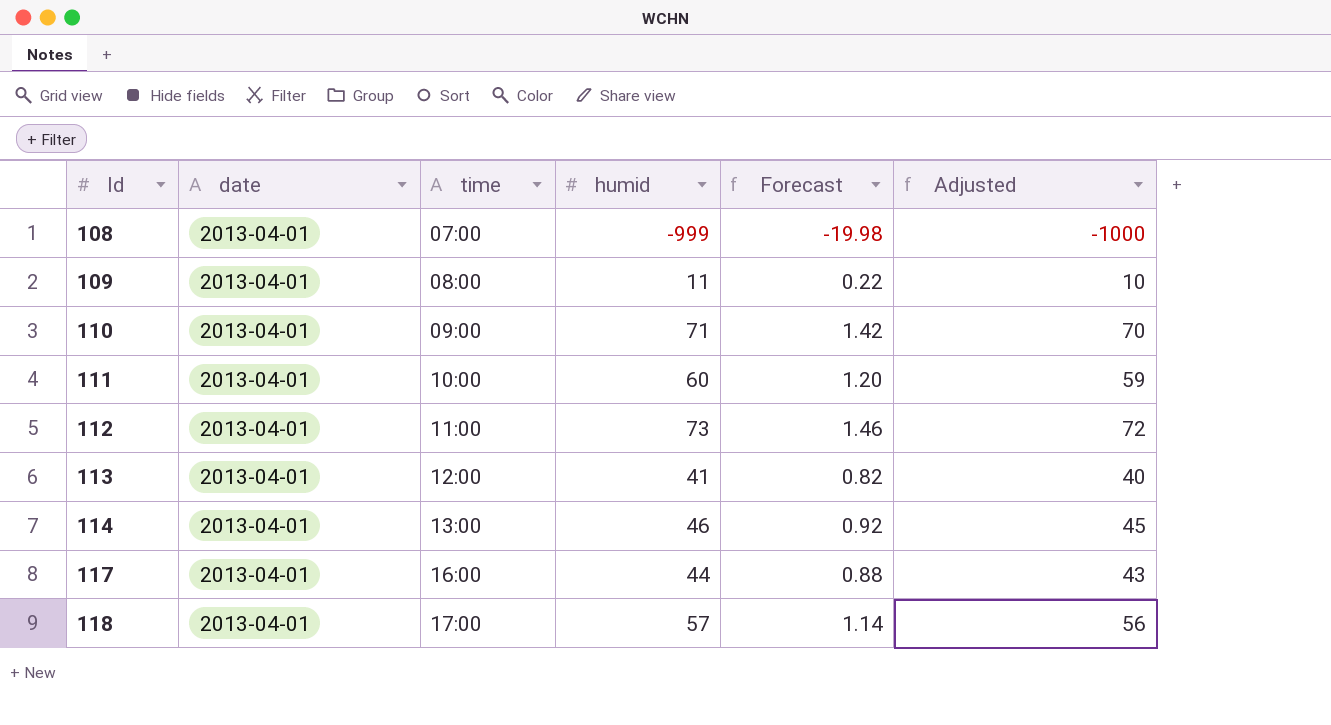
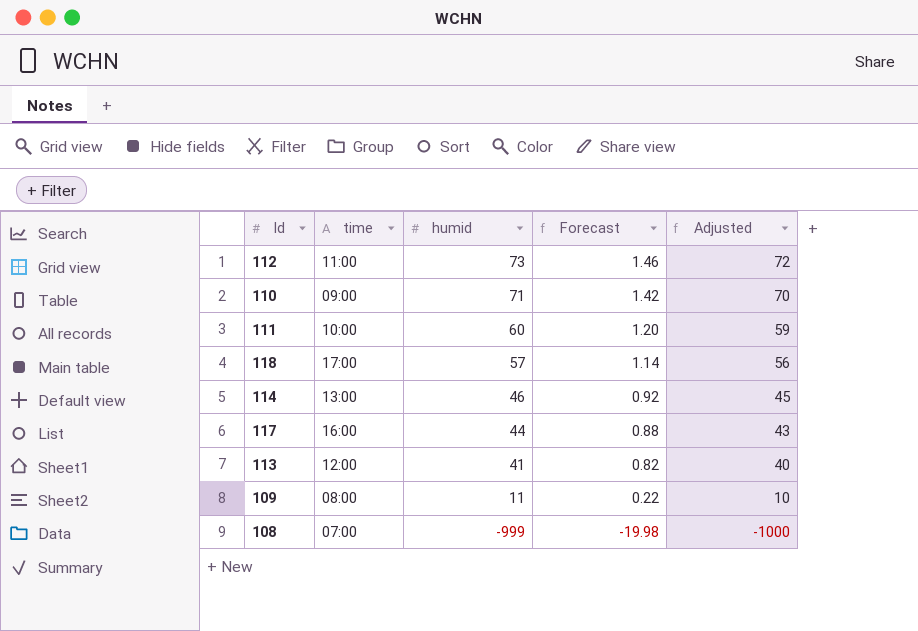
row order: Id ascending -> humid descending
column date | position: 2 -> none

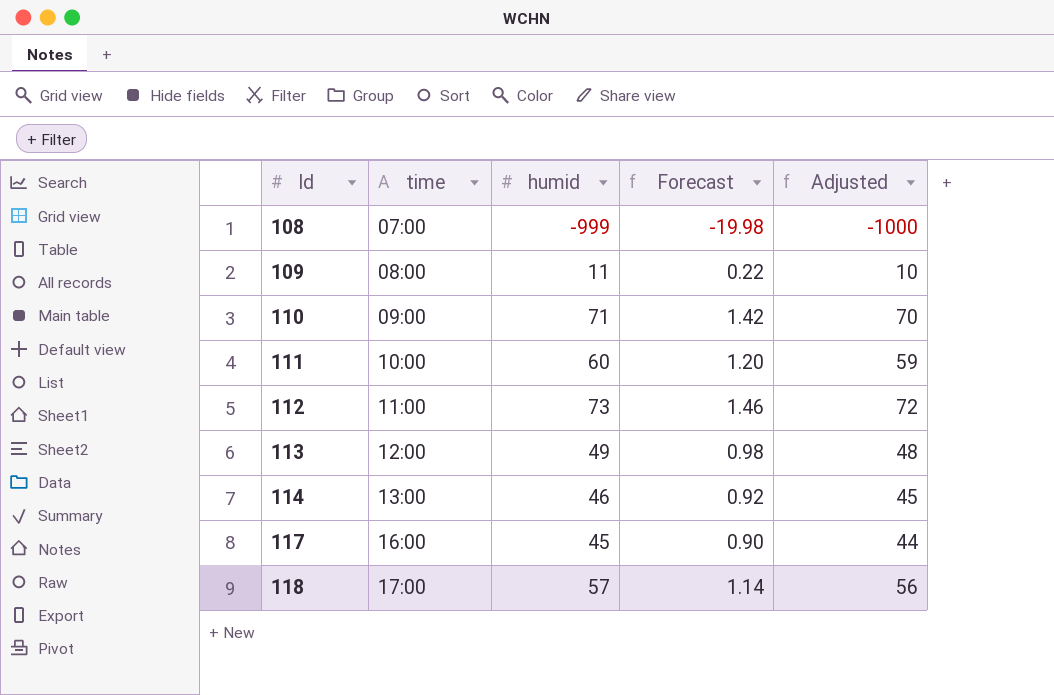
row order: humid descending -> Id ascending
113 | humid: 41 -> 49
113 | Forecast: 0.82 -> 0.98
113 | Adjusted: 40 -> 48
117 | humid: 44 -> 45
117 | Forecast: 0.88 -> 0.90
117 | Adjusted: 43 -> 44

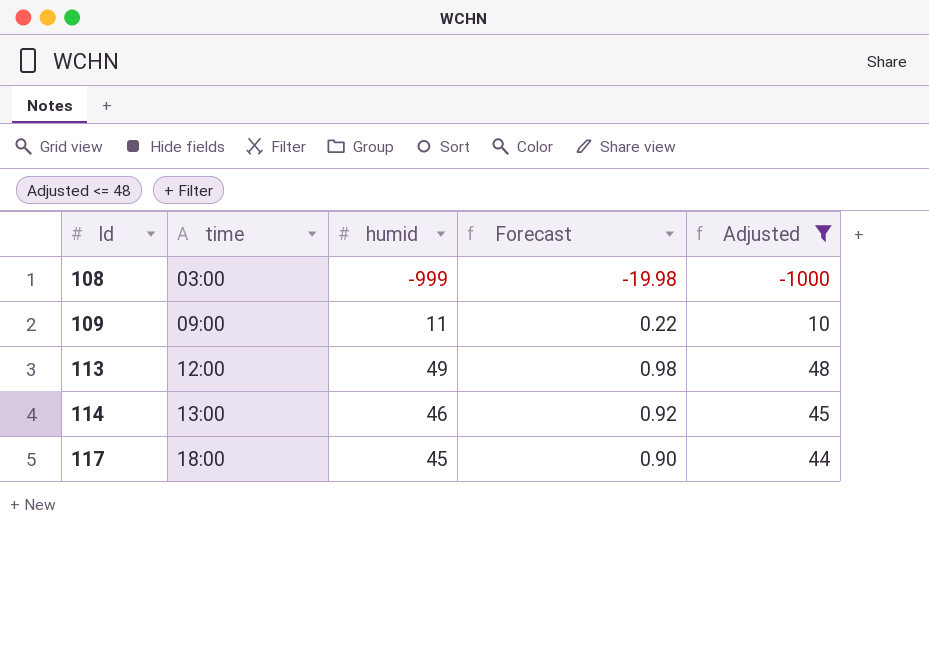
filter: none -> Adjusted <= 48
108 | time: 07:00 -> 03:00
109 | time: 08:00 -> 09:00
117 | time: 16:00 -> 18:00

